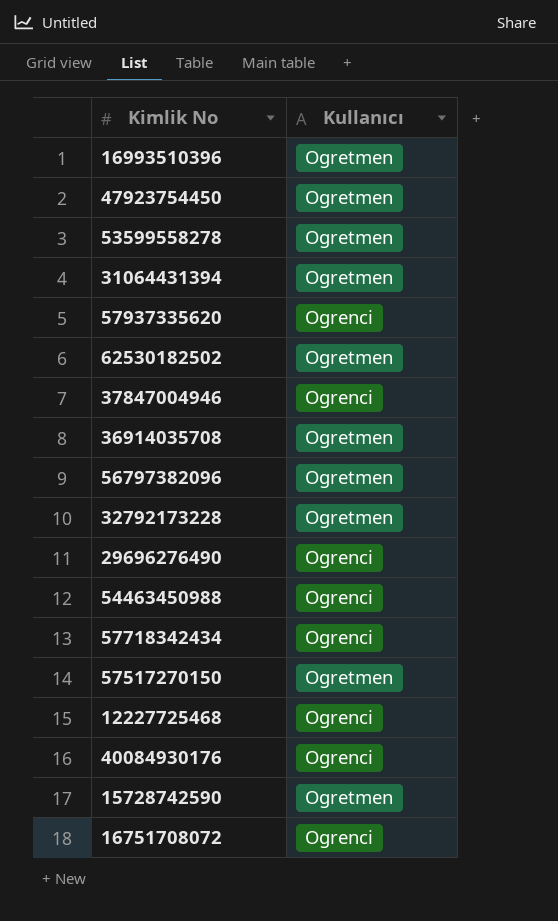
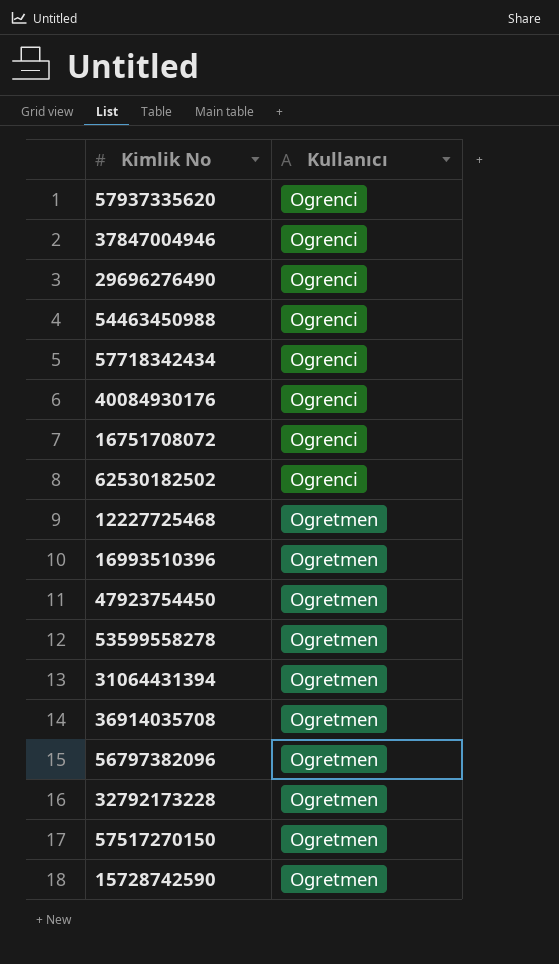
row order: none -> Kullanıcı ascending
62530182502 | Kullanıcı: Ogretmen -> Ogrenci
12227725468 | Kullanıcı: Ogrenci -> Ogretmen

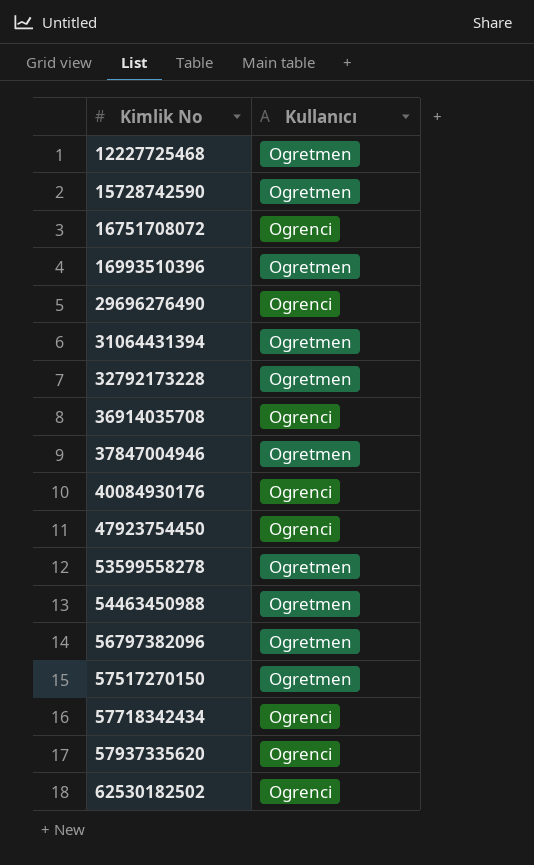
row order: Kullanıcı ascending -> Kimlik No ascending
36914035708 | Kullanıcı: Ogretmen -> Ogrenci
37847004946 | Kullanıcı: Ogrenci -> Ogretmen
47923754450 | Kullanıcı: Ogretmen -> Ogrenci
54463450988 | Kullanıcı: Ogrenci -> Ogretmen

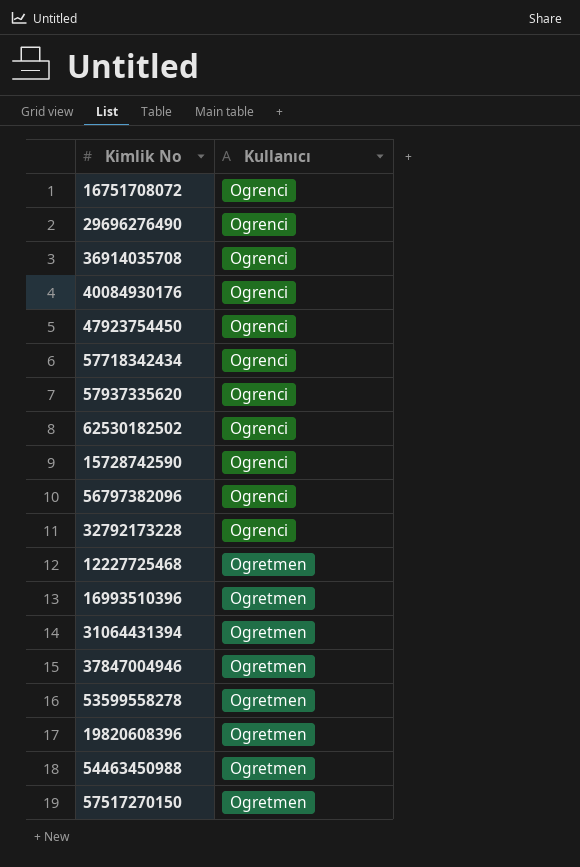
row order: Kimlik No ascending -> Kullanıcı ascending
15728742590 | Kullanıcı: Ogretmen -> Ogrenci
56797382096 | Kullanıcı: Ogretmen -> Ogrenci
32792173228 | Kullanıcı: Ogretmen -> Ogrenci
row 19820608396: none -> Ogretmen

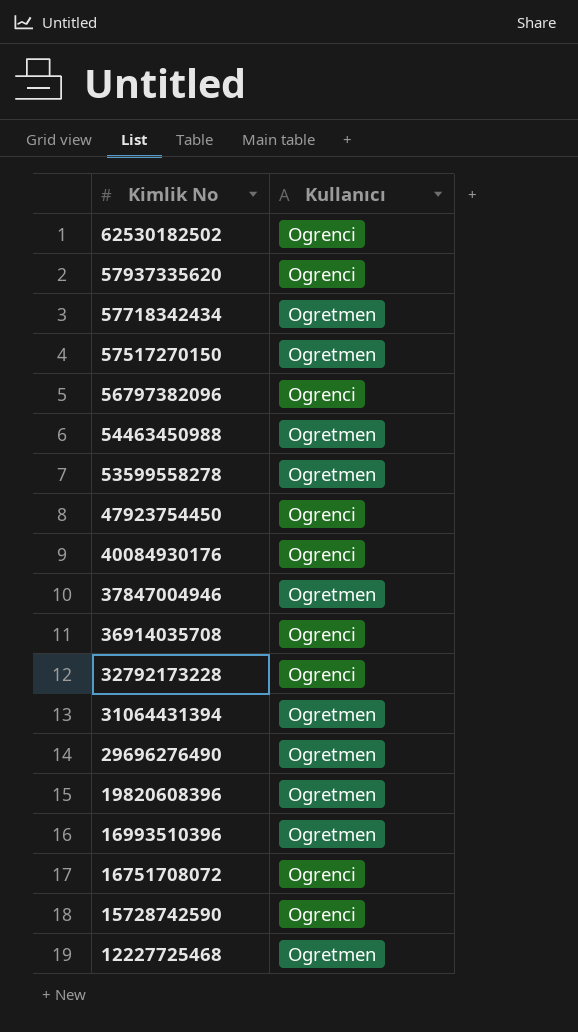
row order: Kullanıcı ascending -> Kimlik No descending
57718342434 | Kullanıcı: Ogrenci -> Ogretmen
29696276490 | Kullanıcı: Ogrenci -> Ogretmen

